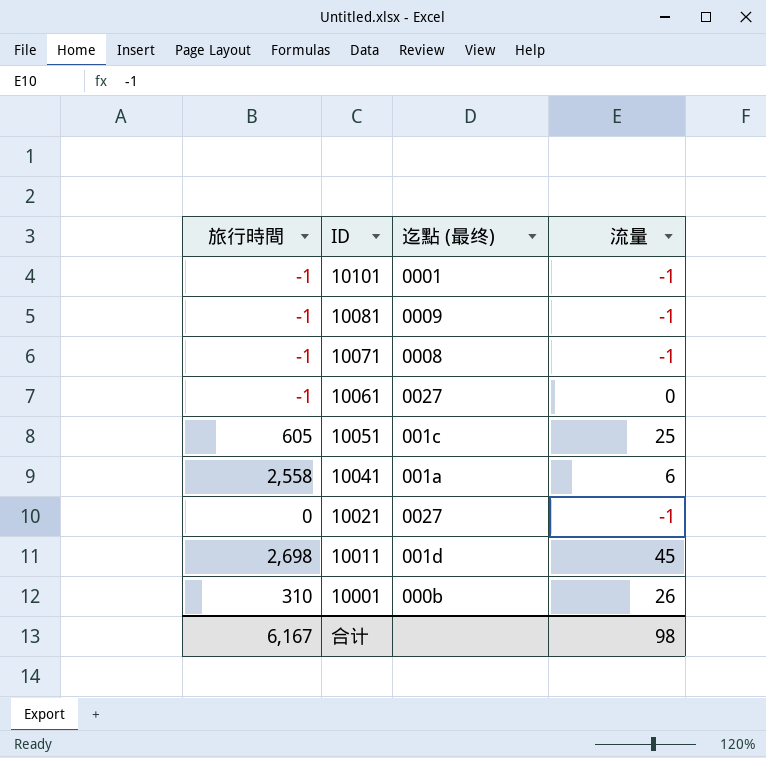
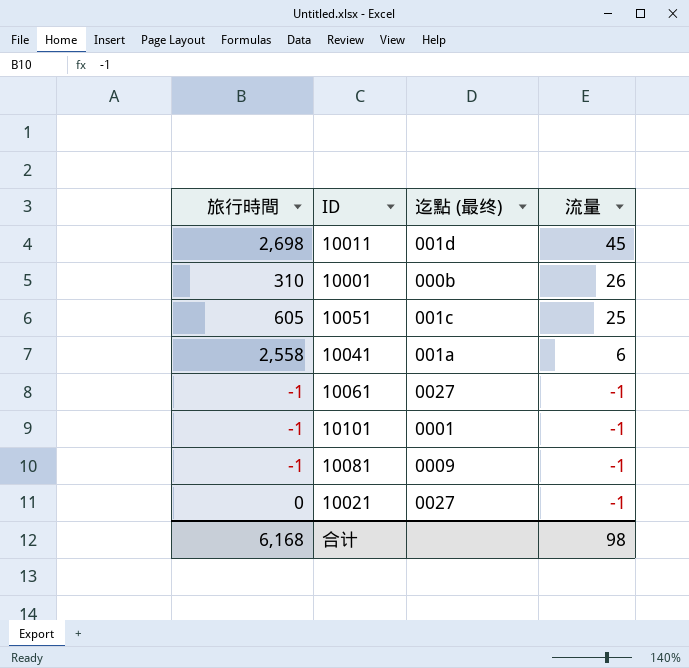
row order: ID descending -> 流量 descending
row 10071: -1 | 0008 | -1 -> none
10061 | 流量: 0 -> -1
合计 | 旅行時間: 6,167 -> 6,168

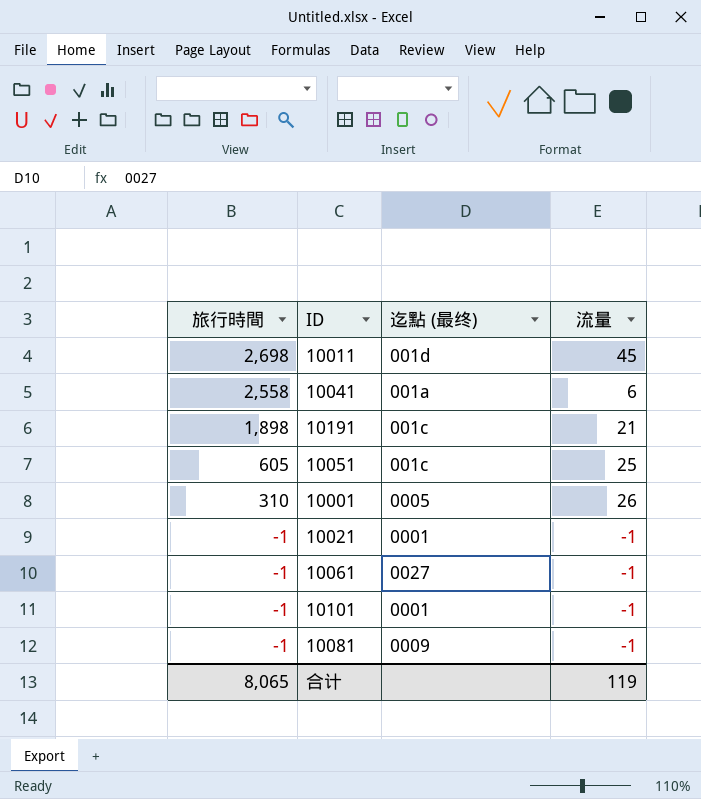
row order: 流量 descending -> 旅行時間 descending
row 10191: none -> 1,898 | 001c | 21
10001 | 迄點 (最终): 000b -> 0005
10021 | 旅行時間: 0 -> -1
10021 | 迄點 (最终): 0027 -> 0001
合计 | 旅行時間: 6,168 -> 8,065
合计 | 流量: 98 -> 119

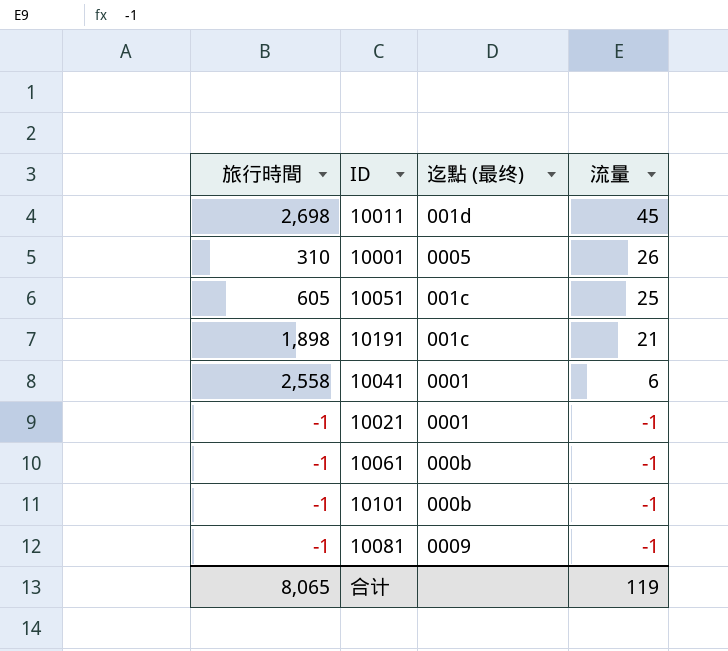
row order: 旅行時間 descending -> 流量 descending
10041 | 迄點 (最终): 001a -> 0001
10061 | 迄點 (最终): 0027 -> 000b
10101 | 迄點 (最终): 0001 -> 000b

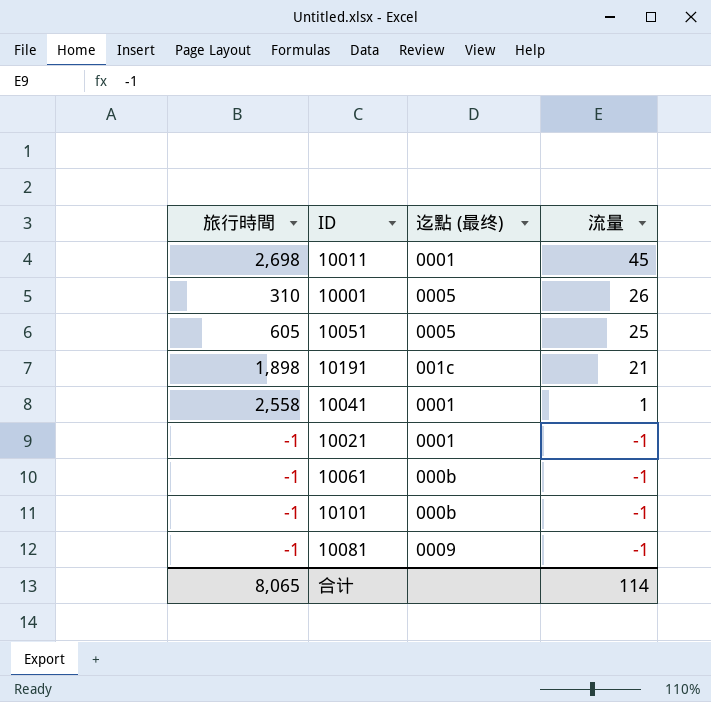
10011 | 迄點 (最终): 001d -> 0001
10051 | 迄點 (最终): 001c -> 0005
10041 | 流量: 6 -> 1
合计 | 流量: 119 -> 114

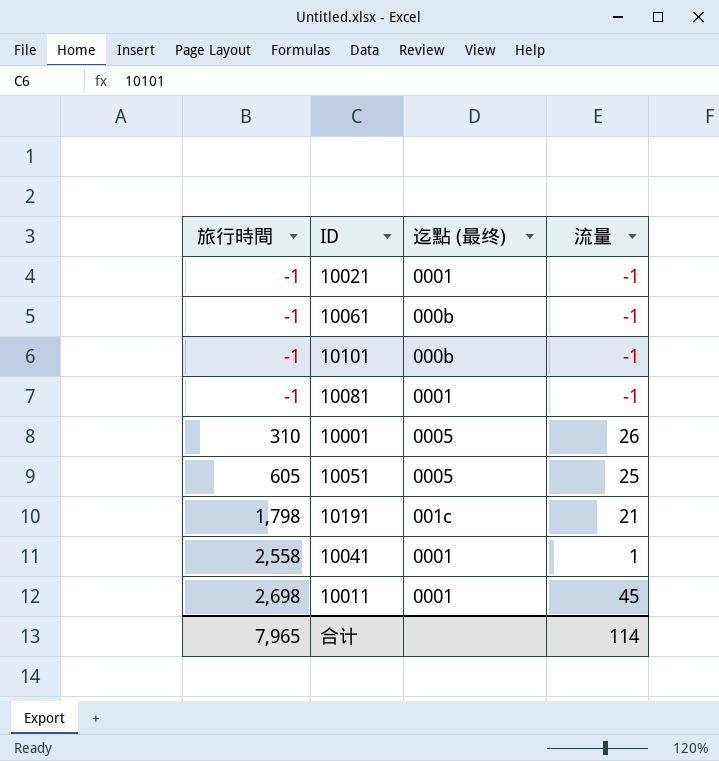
row order: 流量 descending -> 旅行時間 ascending
10081 | 迄點 (最终): 0009 -> 0001
10191 | 旅行時間: 1,898 -> 1,798
合计 | 旅行時間: 8,065 -> 7,965

